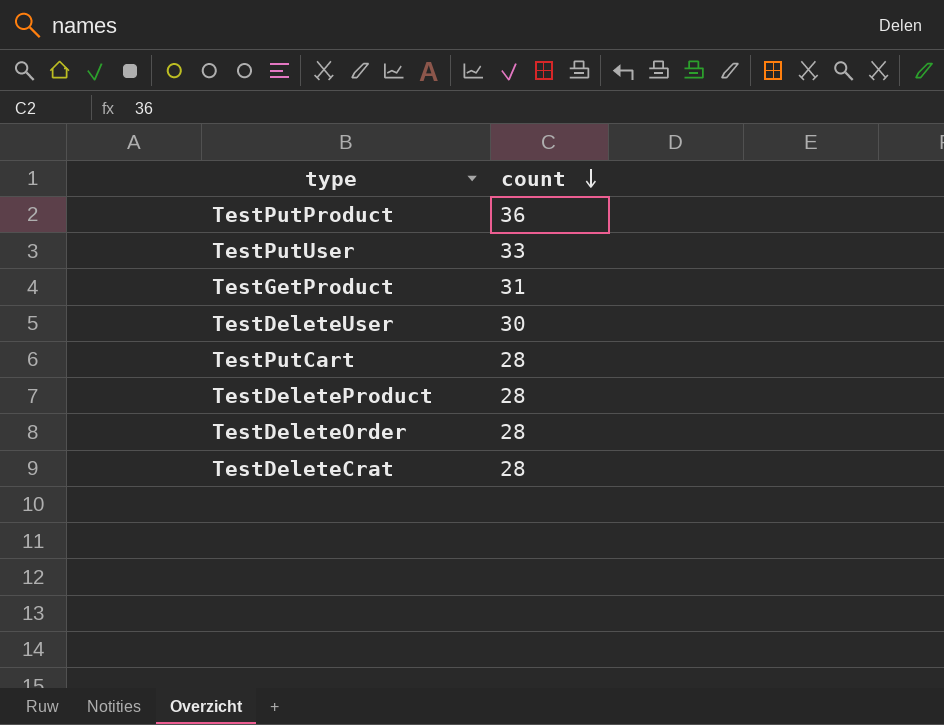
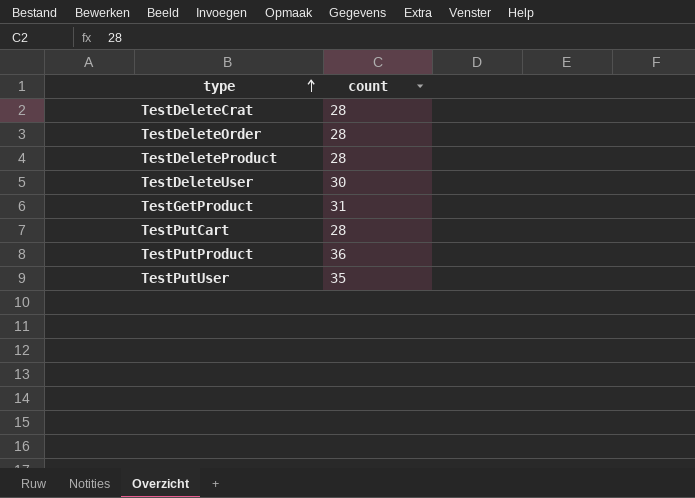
row order: count descending -> type ascending
TestPutUser | count: 33 -> 35

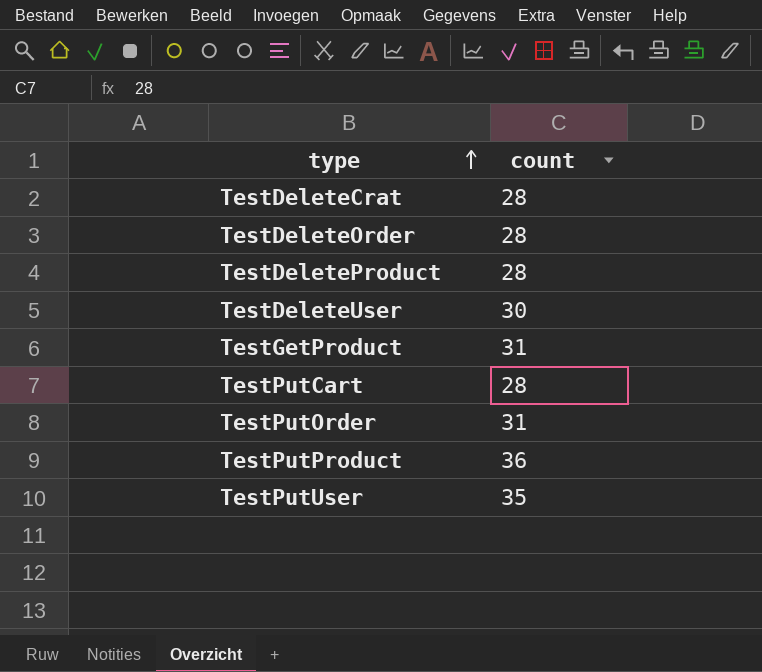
row TestPutOrder: none -> 31

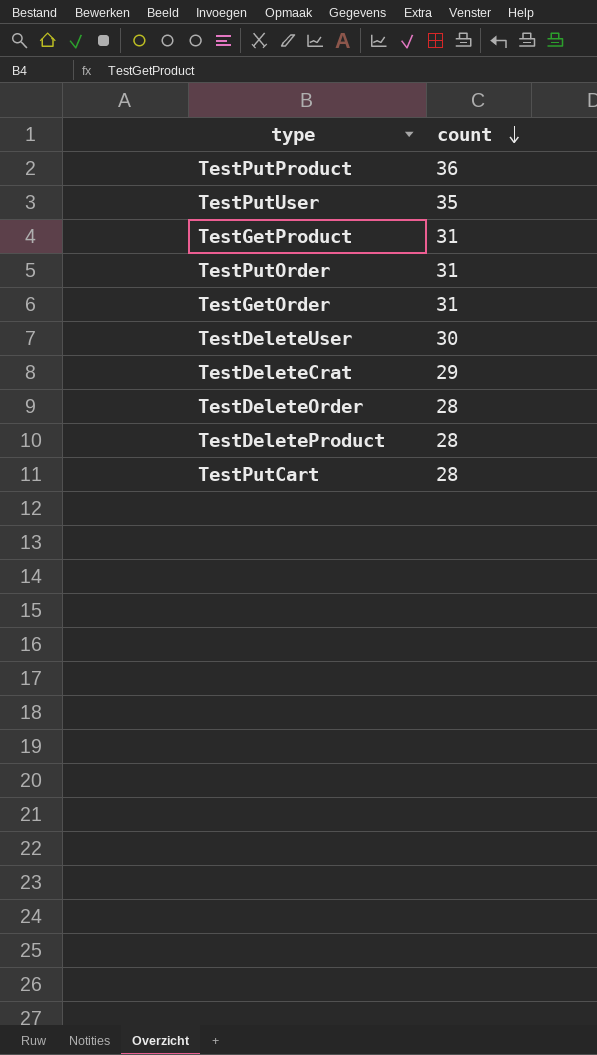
row order: type ascending -> count descending
row TestGetOrder: none -> 31
TestDeleteCrat | count: 28 -> 29

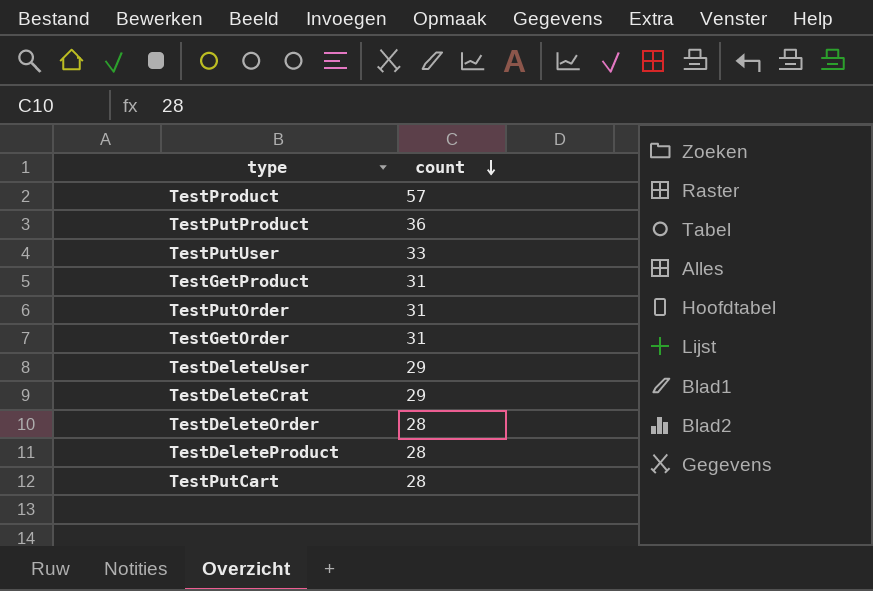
row TestProduct: none -> 57
TestPutUser | count: 35 -> 33
TestDeleteUser | count: 30 -> 29

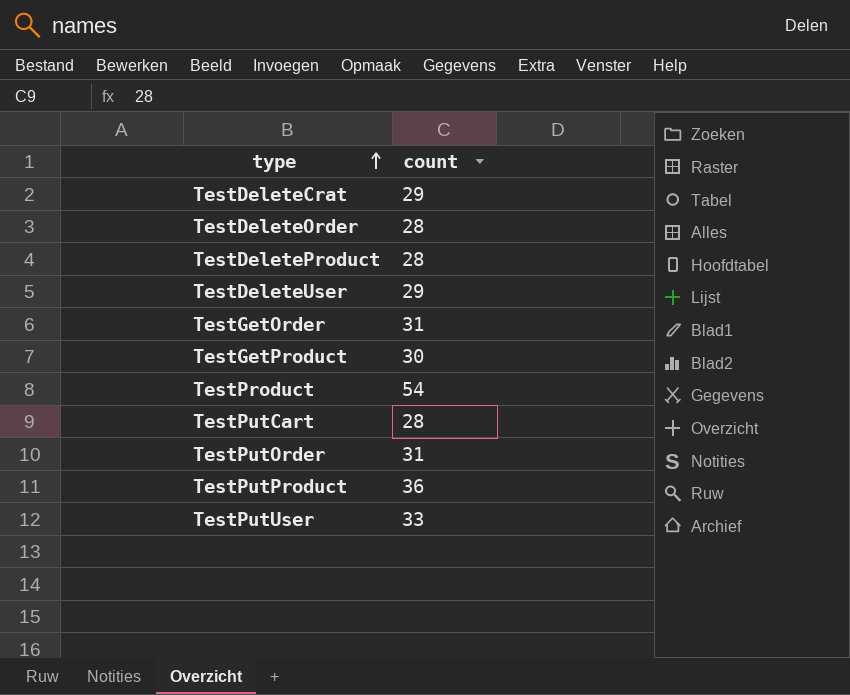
row order: count descending -> type ascending
TestGetProduct | count: 31 -> 30
TestProduct | count: 57 -> 54

